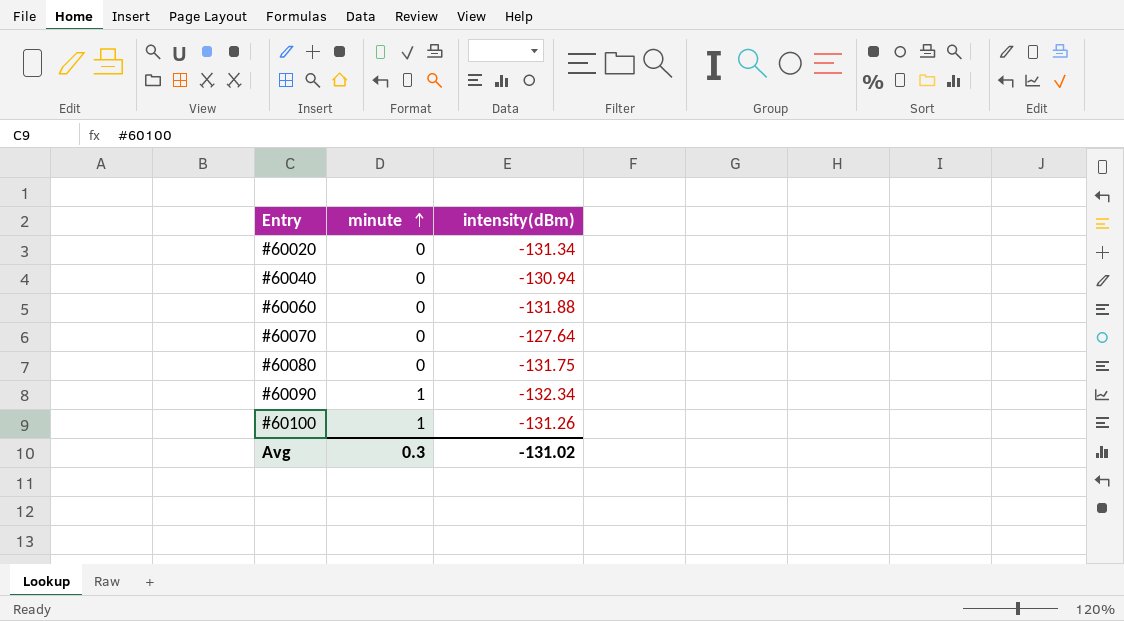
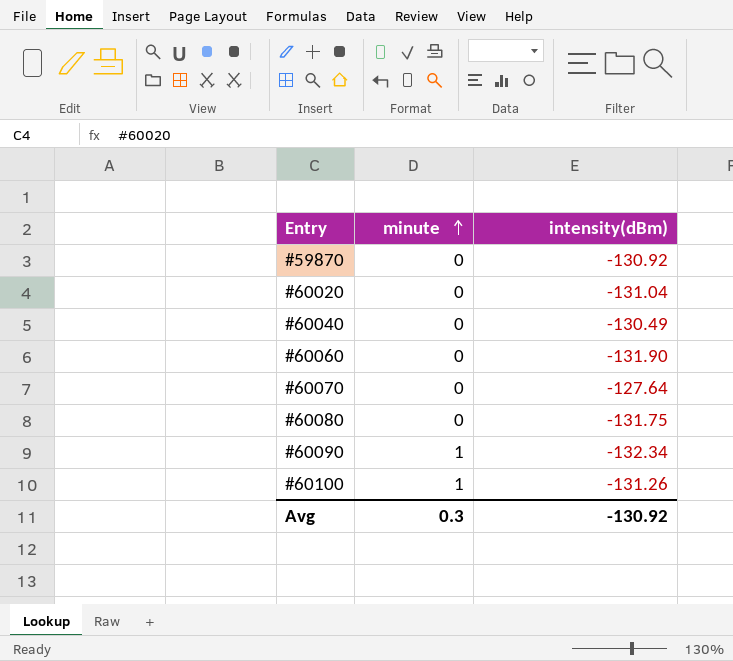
row #59870: none -> 0 | -130.92
#60020 | intensity(dBm): -131.34 -> -131.04
#60040 | intensity(dBm): -130.94 -> -130.49
#60060 | intensity(dBm): -131.88 -> -131.90
Avg | intensity(dBm): -131.02 -> -130.92

